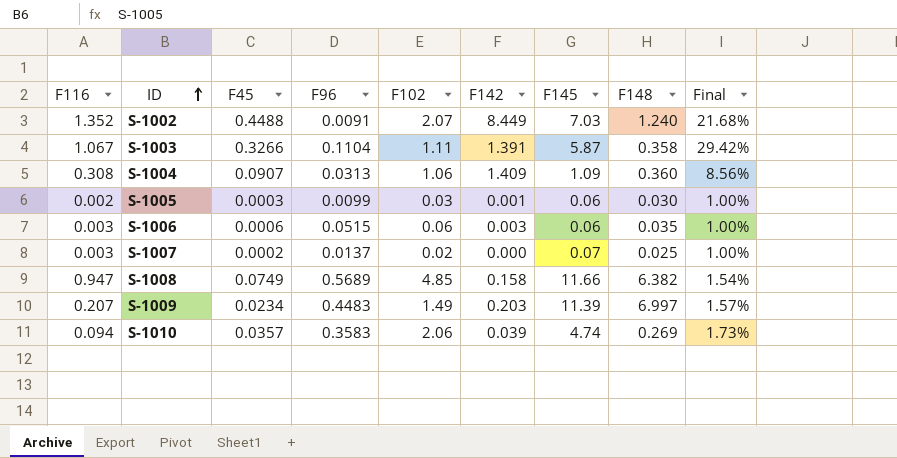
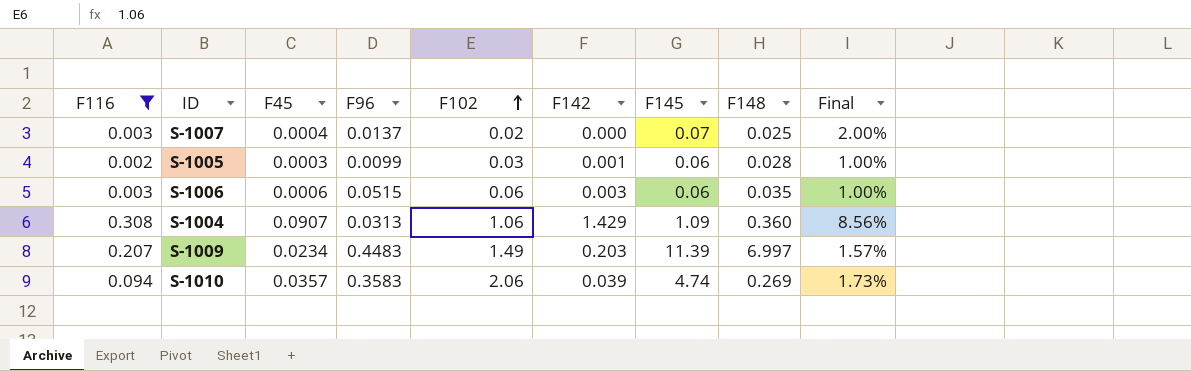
filter: none -> F116 <= 0.308
row order: ID ascending -> F102 ascending
S-1007 | F45: 0.0002 -> 0.0004
S-1007 | Final: 1.00% -> 2.00%
S-1005 | F148: 0.030 -> 0.028
S-1004 | F142: 1.409 -> 1.429

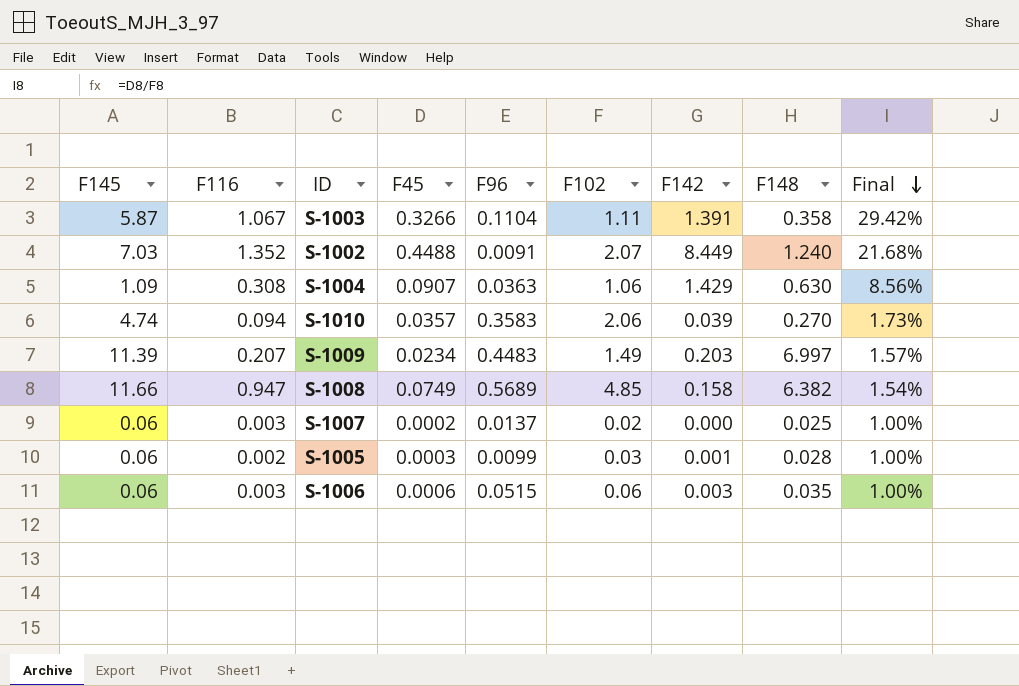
filter: F116 <= 0.308 -> none
row order: F102 ascending -> Final descending
column F145 | position: 7 -> 1
S-1004 | F96: 0.0313 -> 0.0363
S-1004 | F148: 0.360 -> 0.630
S-1010 | F148: 0.269 -> 0.270
S-1007 | F145: 0.07 -> 0.06
S-1007 | F45: 0.0004 -> 0.0002
S-1007 | Final: 2.00% -> 1.00%

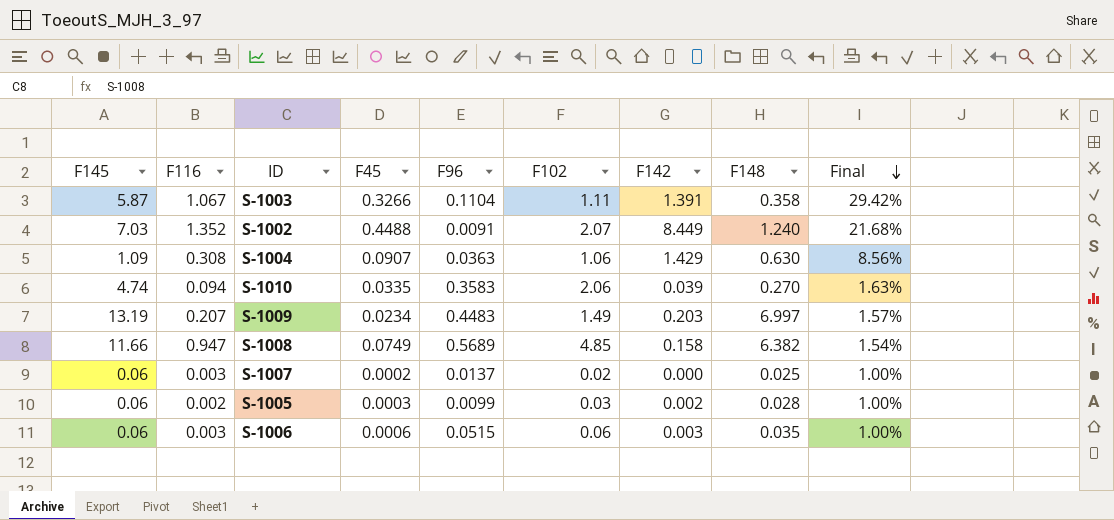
S-1010 | F45: 0.0357 -> 0.0335
S-1010 | Final: 1.73% -> 1.63%
S-1009 | F145: 11.39 -> 13.19
S-1005 | F142: 0.001 -> 0.002

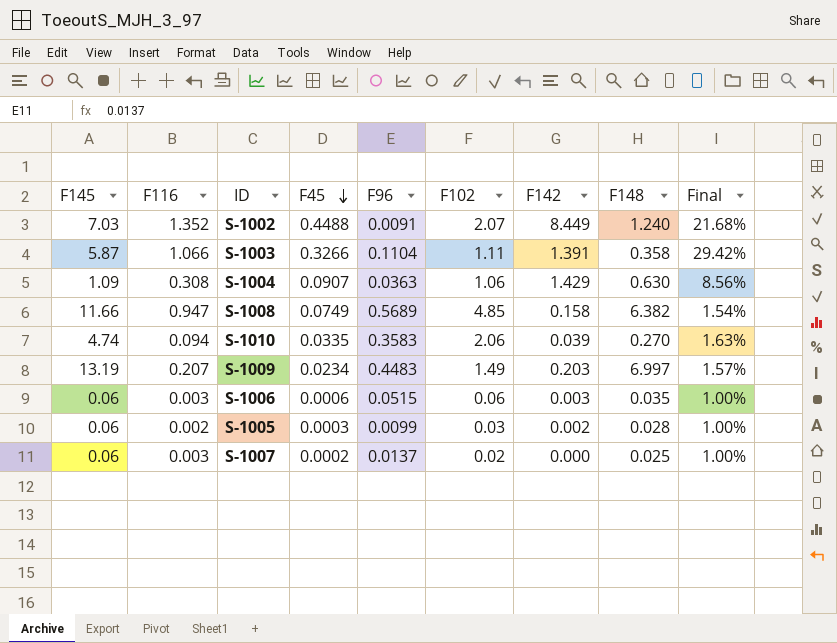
row order: Final descending -> F45 descending
S-1003 | F116: 1.067 -> 1.066

